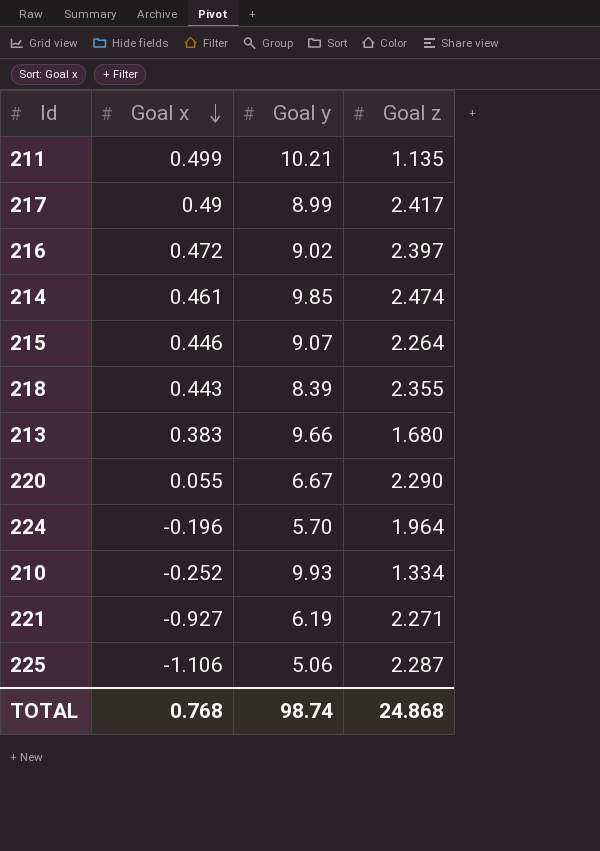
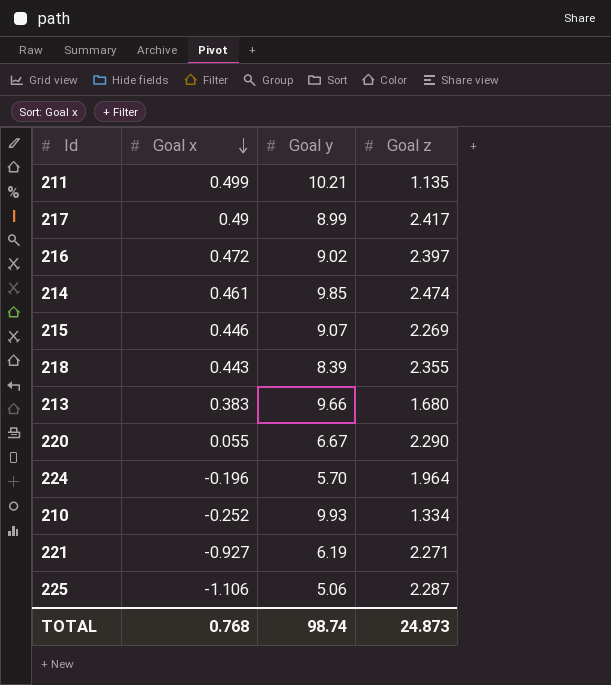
215 | Goal z: 2.264 -> 2.269
TOTAL | Goal z: 24.868 -> 24.873

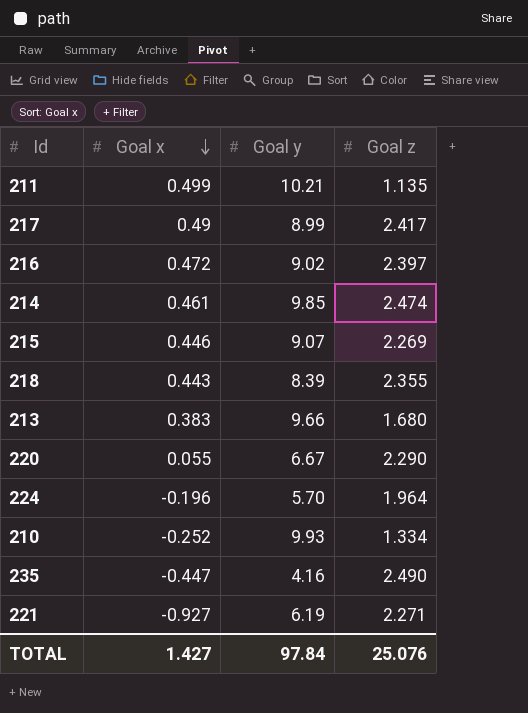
row 225: -1.106 | 5.06 | 2.287 -> none
row 235: none -> -0.447 | 4.16 | 2.490
TOTAL | Goal x: 0.768 -> 1.427
TOTAL | Goal y: 98.74 -> 97.84
TOTAL | Goal z: 24.873 -> 25.076

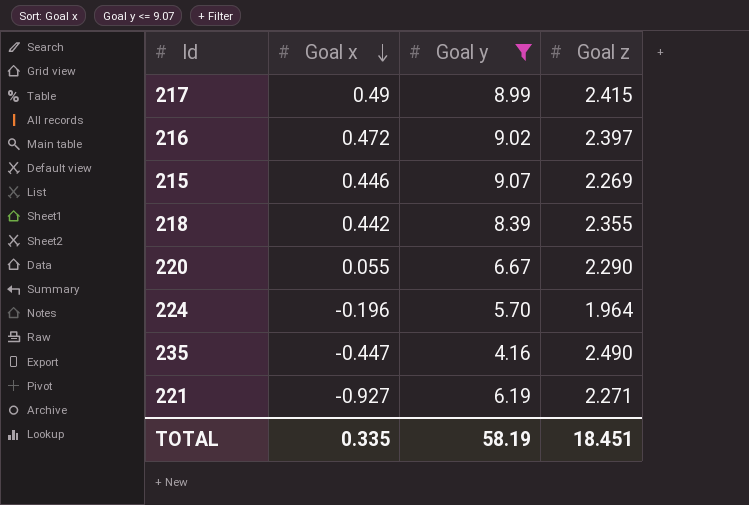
filter: none -> Goal y <= 9.07
217 | Goal z: 2.417 -> 2.415
218 | Goal x: 0.443 -> 0.442
TOTAL | Goal x: 1.427 -> 0.335
TOTAL | Goal y: 97.84 -> 58.19
TOTAL | Goal z: 25.076 -> 18.451

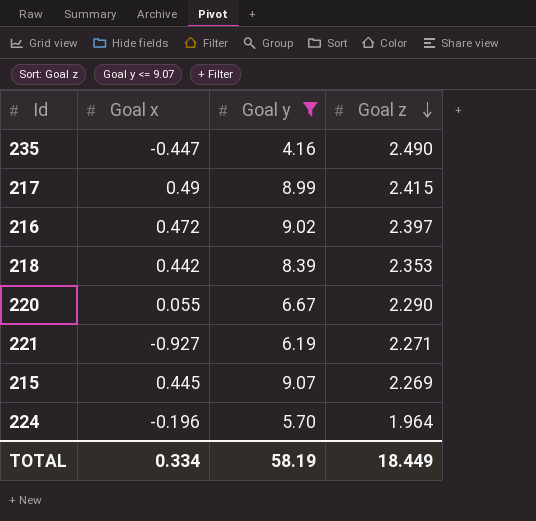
row order: Goal x descending -> Goal z descending
218 | Goal z: 2.355 -> 2.353
215 | Goal x: 0.446 -> 0.445
TOTAL | Goal x: 0.335 -> 0.334
TOTAL | Goal z: 18.451 -> 18.449

